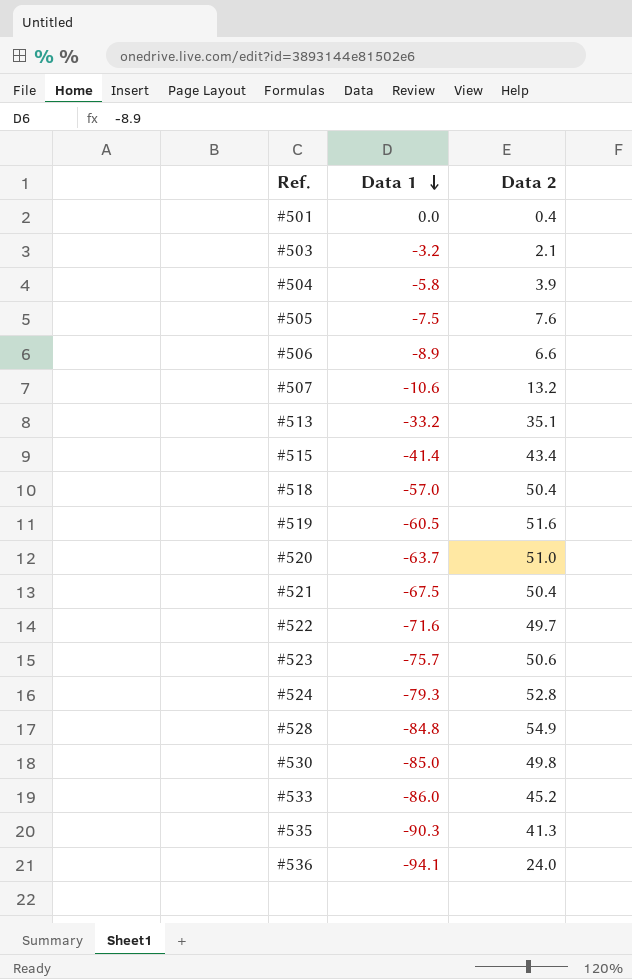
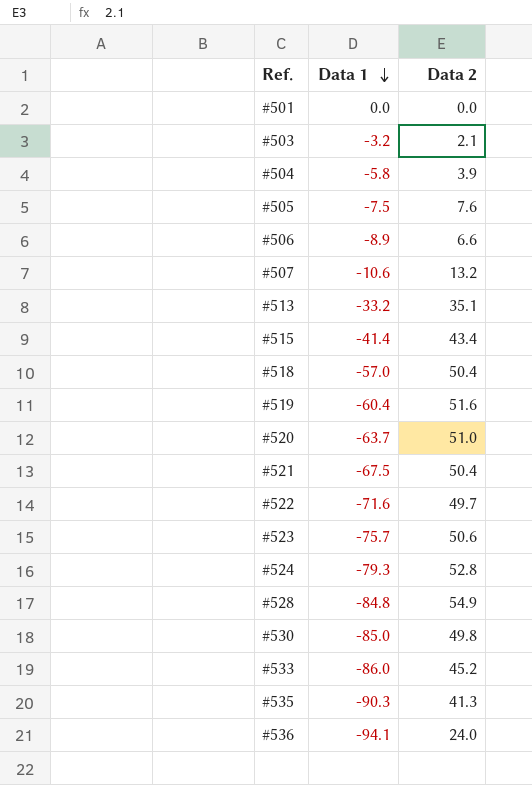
#501 | Data 2: 0.4 -> 0.0
#519 | Data 1: -60.5 -> -60.4

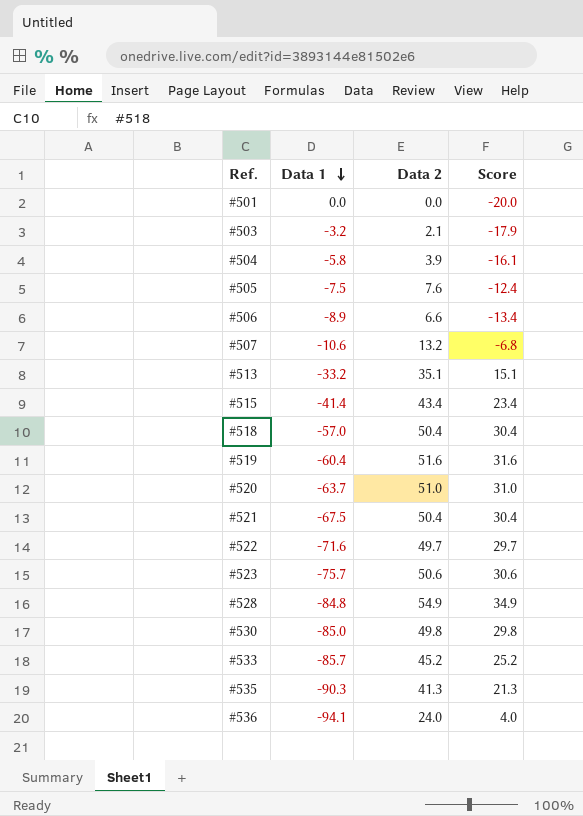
column Score | formula: none -> [Data 2] - 20
row #524: -79.3 | 52.8 -> none
#533 | Data 1: -86.0 -> -85.7

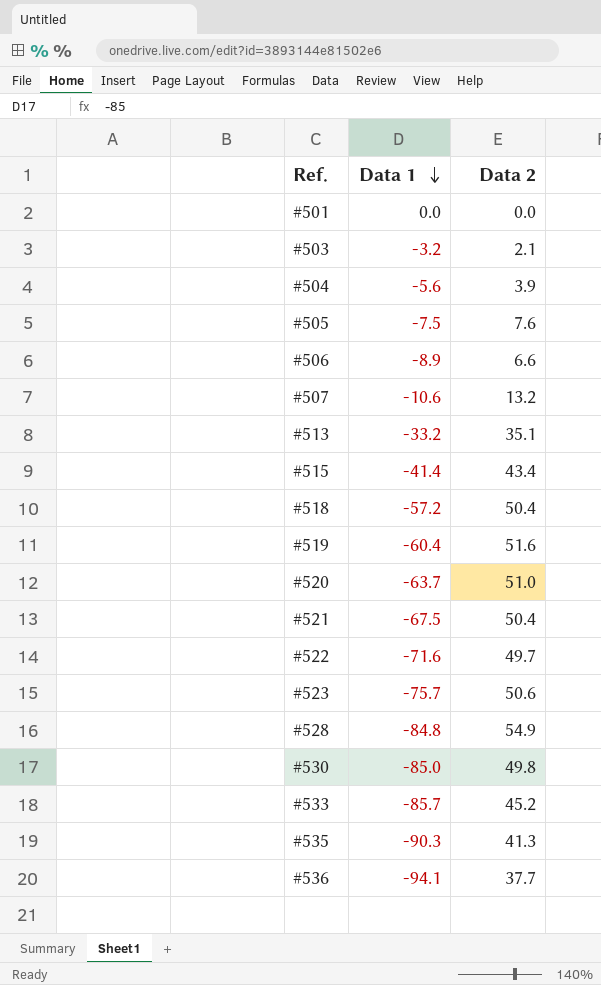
column Score | formula: [Data 2] - 20 -> none
#504 | Data 1: -5.8 -> -5.6
#518 | Data 1: -57.0 -> -57.2
#536 | Data 2: 24.0 -> 37.7

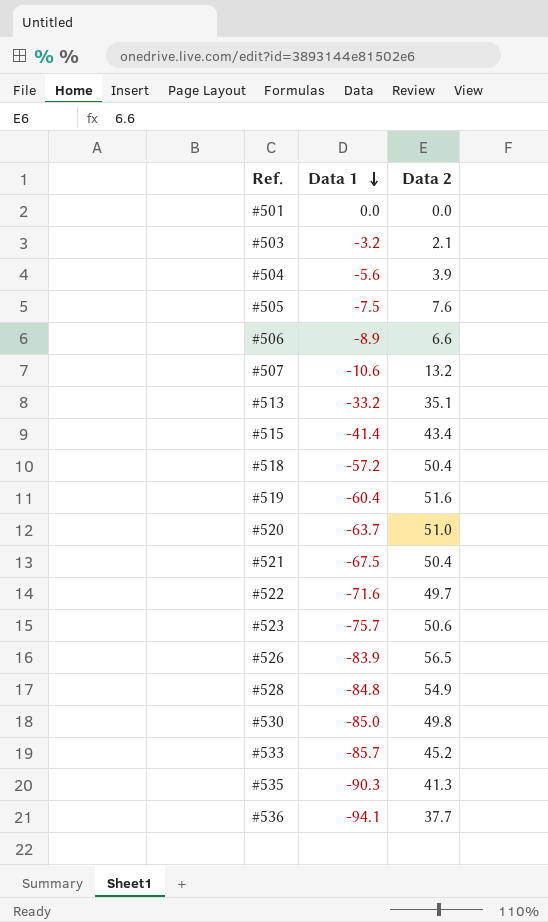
row #526: none -> -83.9 | 56.5

